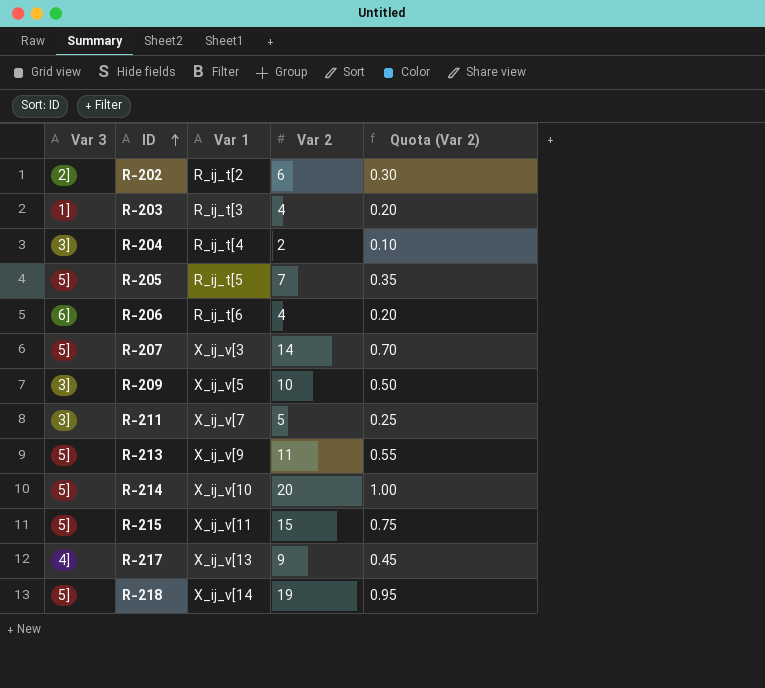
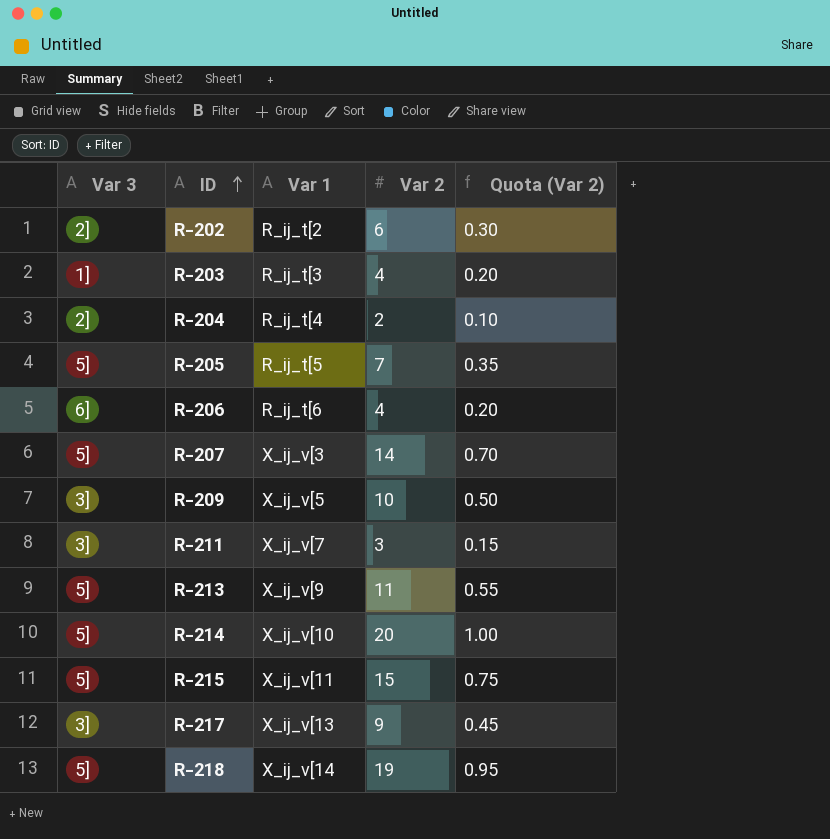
R-204 | Var 3: 3] -> 2]
R-211 | Var 2: 5 -> 3
R-211 | Quota (Var 2): 0.25 -> 0.15
R-217 | Var 3: 4] -> 3]

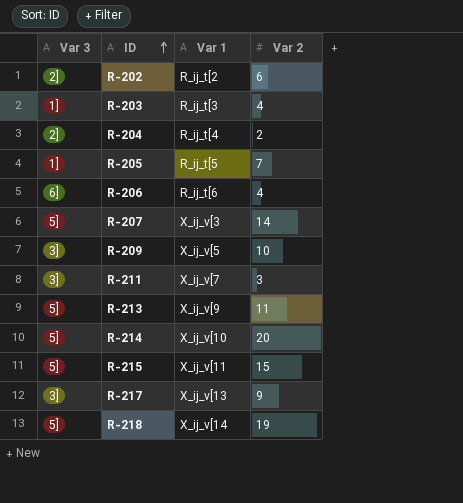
column Quota (Var 2) | formula: [Var 2] * 0.05 -> none
R-205 | Var 3: 5] -> 1]

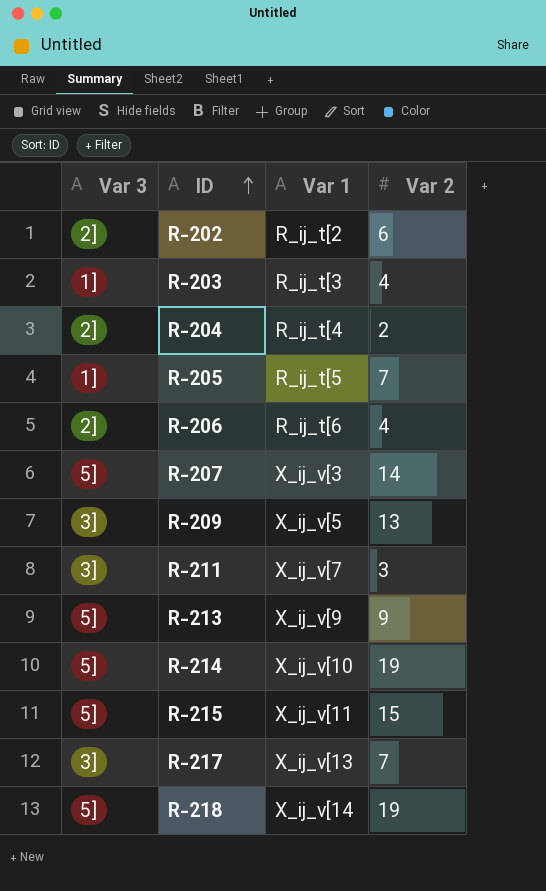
R-206 | Var 3: 6] -> 2]
R-209 | Var 2: 10 -> 13
R-213 | Var 2: 11 -> 9
R-214 | Var 2: 20 -> 19
R-217 | Var 2: 9 -> 7

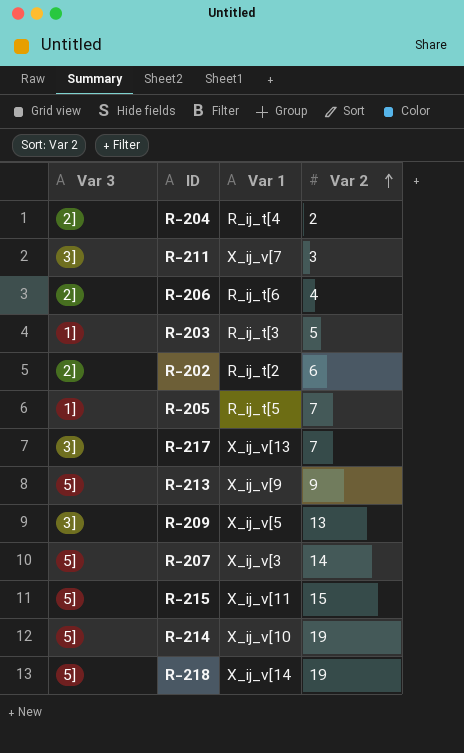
row order: ID ascending -> Var 2 ascending
R-203 | Var 2: 4 -> 5

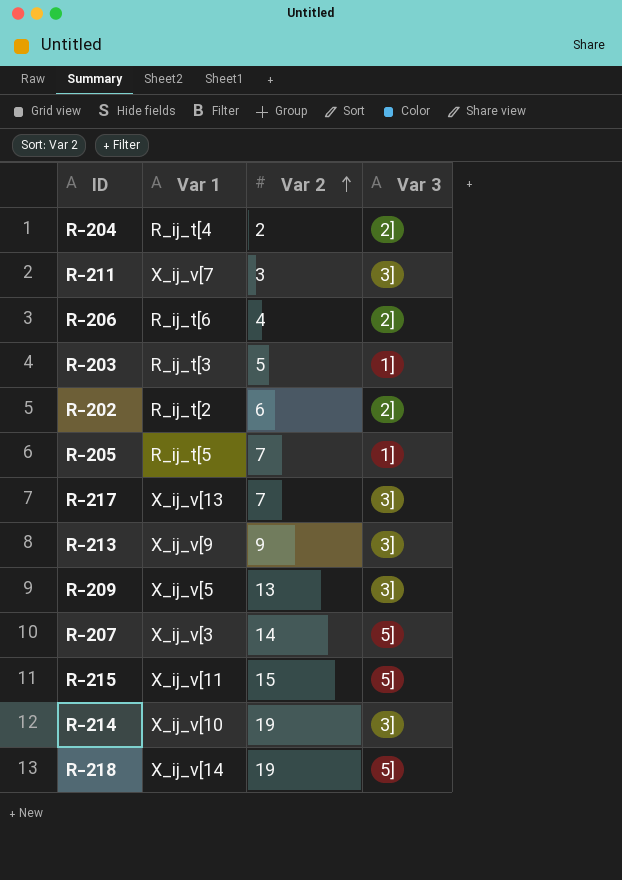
column Var 3 | position: 1 -> 4
R-213 | Var 3: 5] -> 3]
R-214 | Var 3: 5] -> 3]

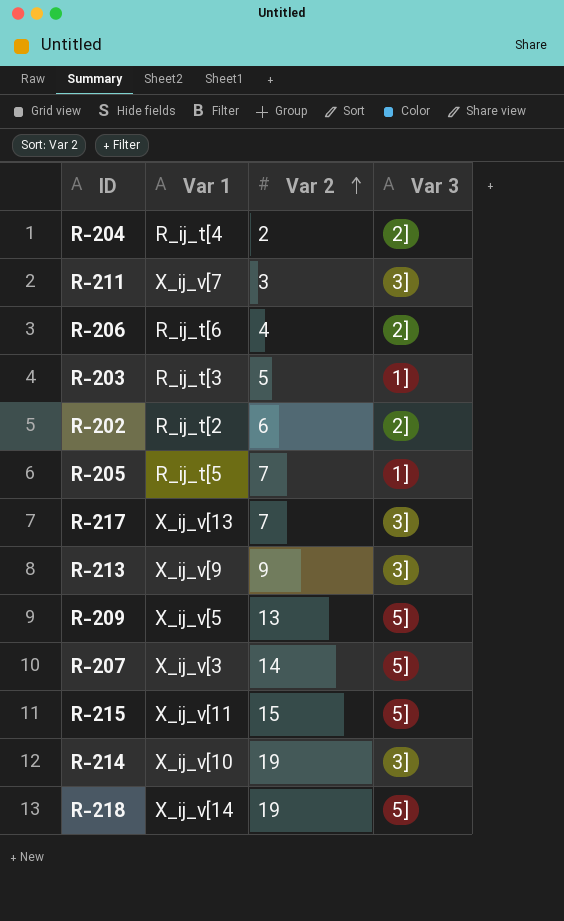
R-209 | Var 3: 3] -> 5]

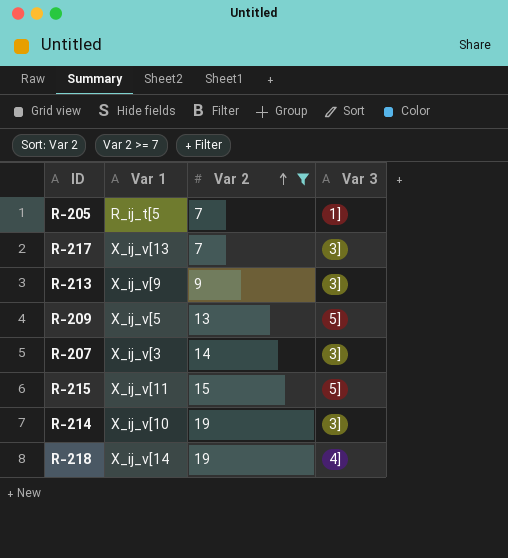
filter: none -> Var 2 >= 7
R-207 | Var 3: 5] -> 3]
R-218 | Var 3: 5] -> 4]

